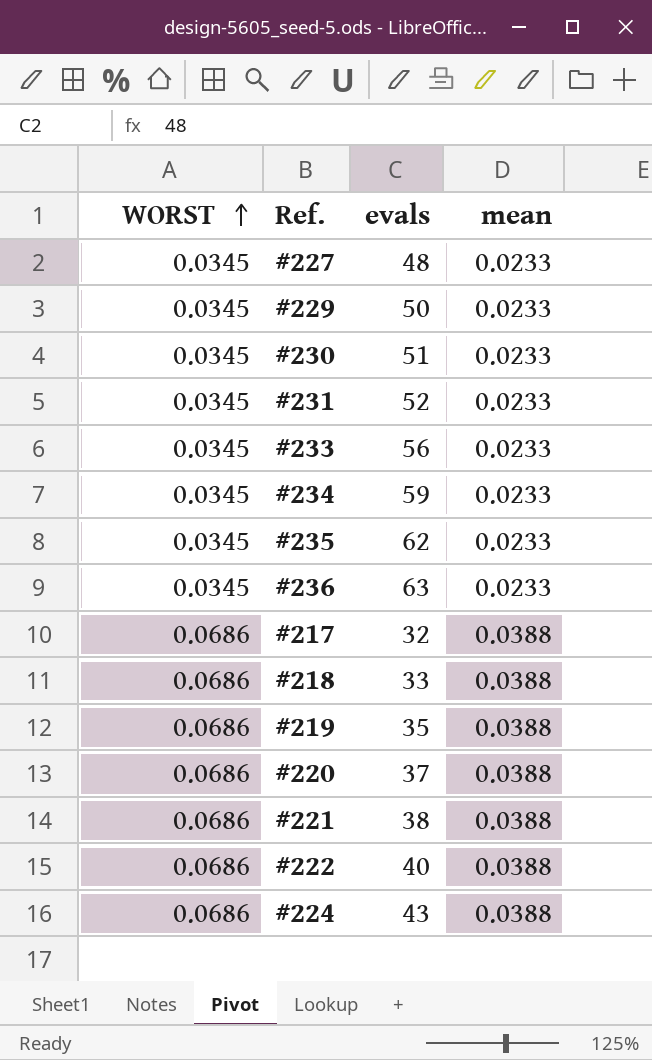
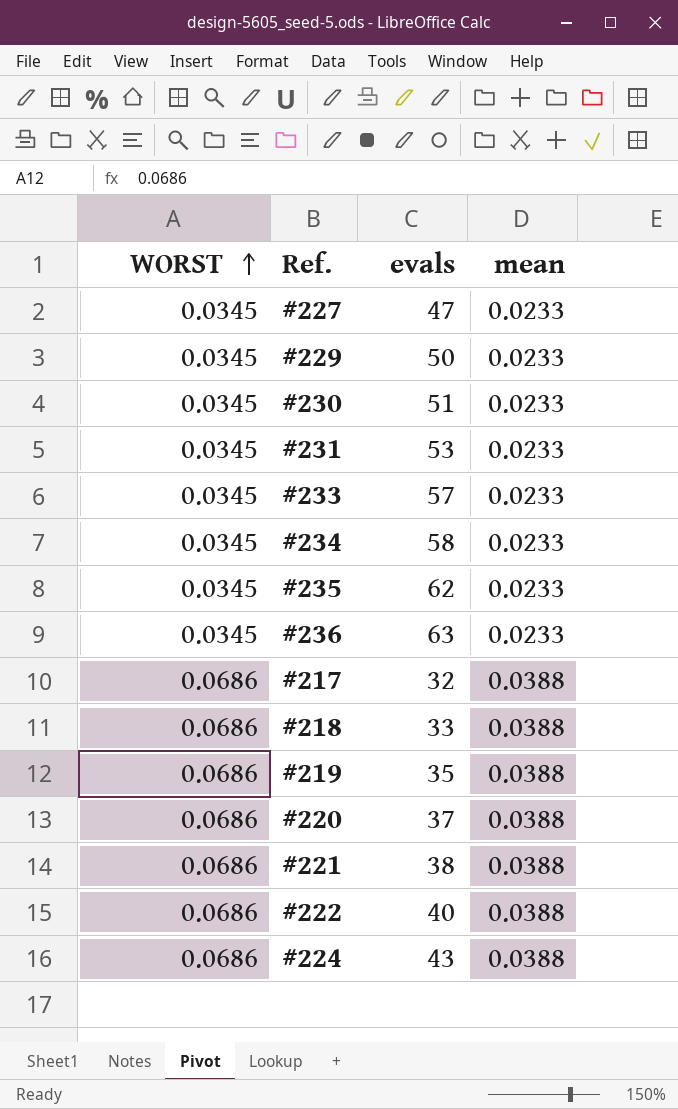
#227 | evals: 48 -> 47
#231 | evals: 52 -> 53
#233 | evals: 56 -> 57
#234 | evals: 59 -> 58

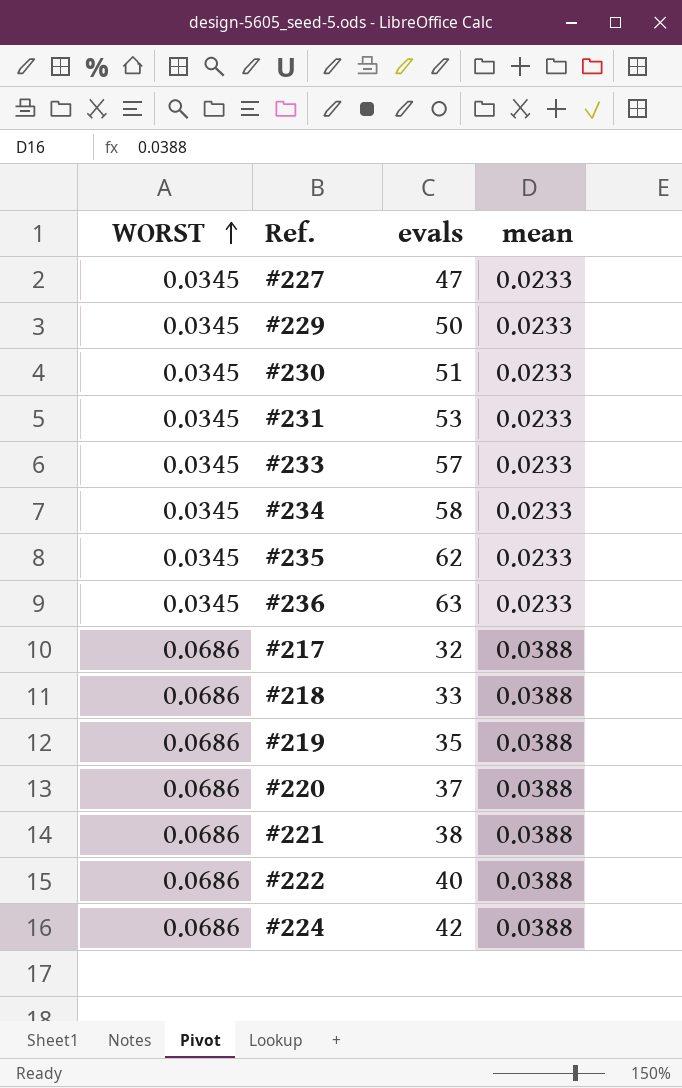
#224 | evals: 43 -> 42

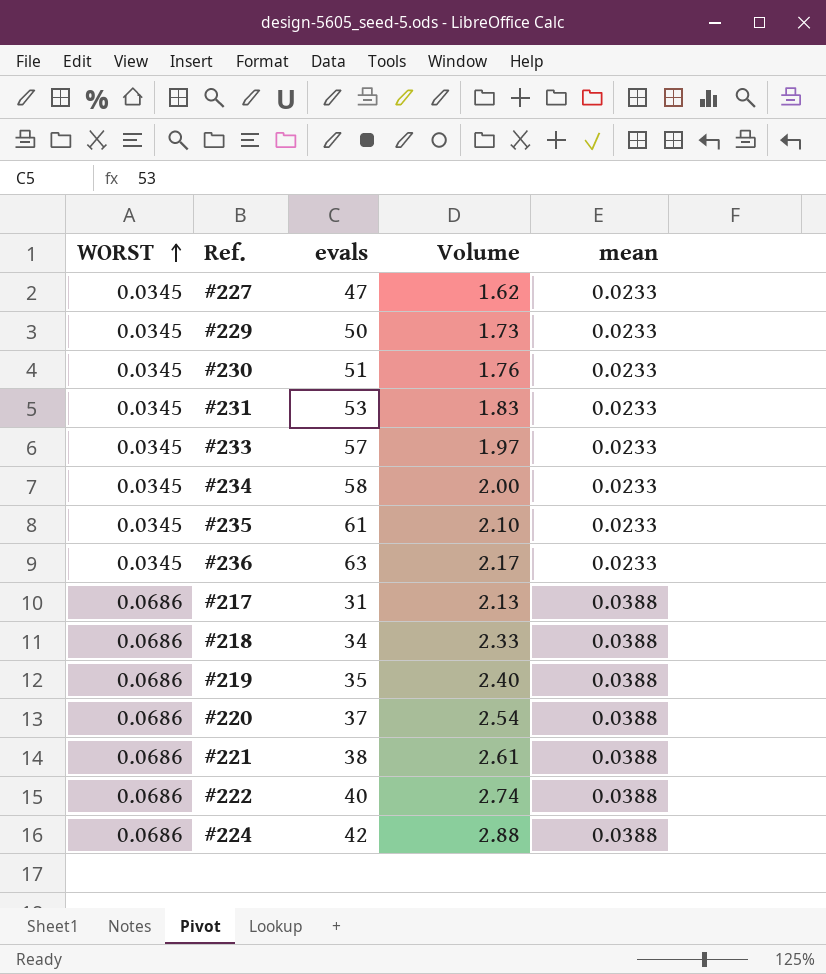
column Volume | formula: none -> [WORST] * [evals]
#235 | evals: 62 -> 61
#217 | evals: 32 -> 31
#218 | evals: 33 -> 34

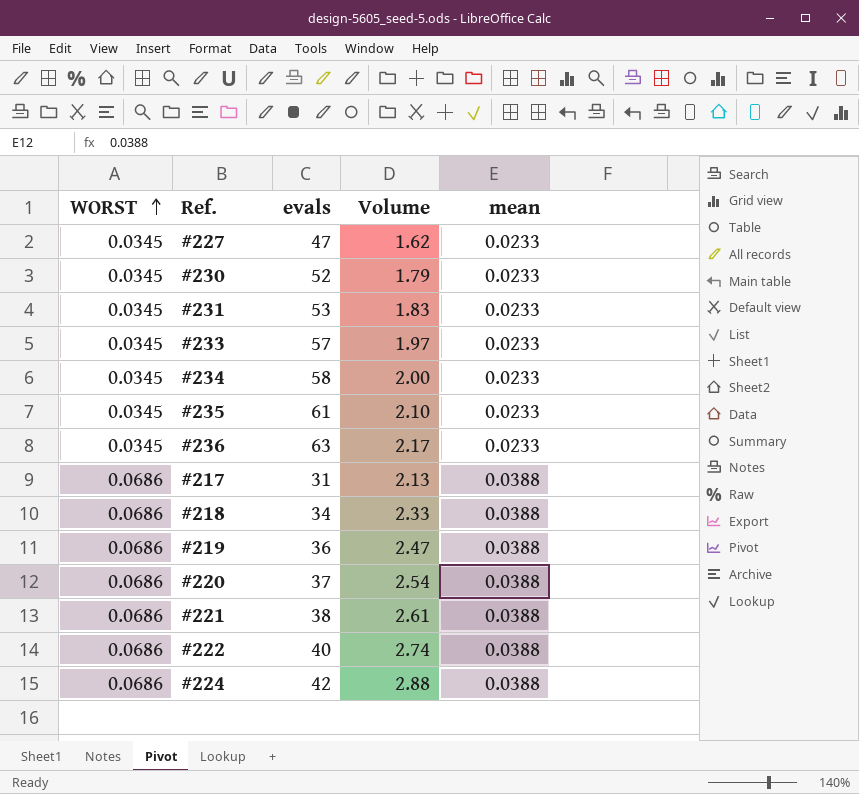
row #229: 0.0345 | 50 | 1.73 | 0.0233 -> none
#230 | evals: 51 -> 52
#230 | Volume: 1.76 -> 1.79
#219 | evals: 35 -> 36
#219 | Volume: 2.40 -> 2.47

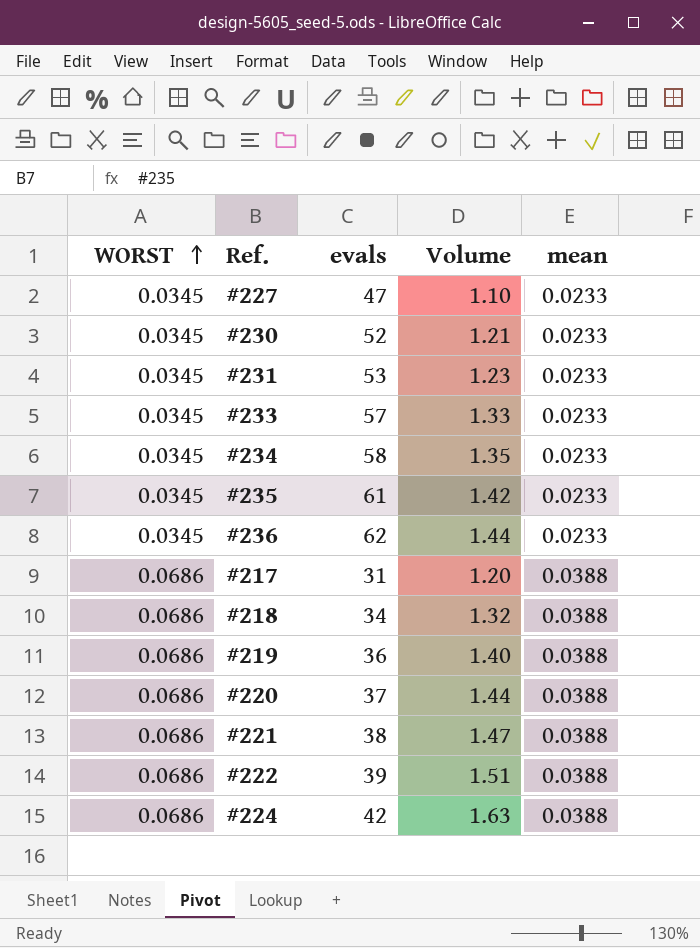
column Volume | formula: [WORST] * [evals] -> [evals] * [mean]
#236 | evals: 63 -> 62
#222 | evals: 40 -> 39

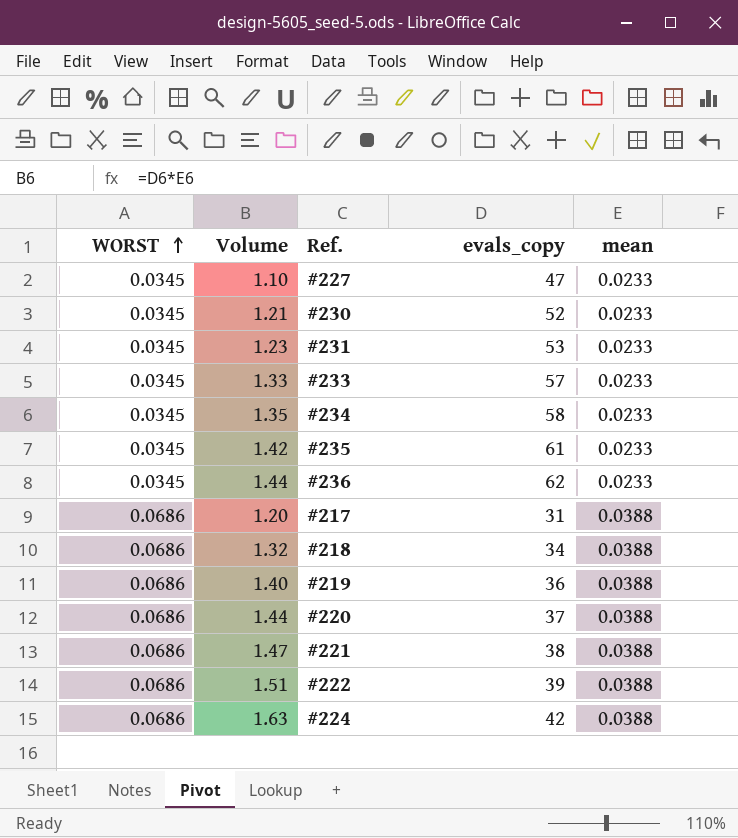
column Volume | position: 4 -> 2
column name: evals -> evals_copy

